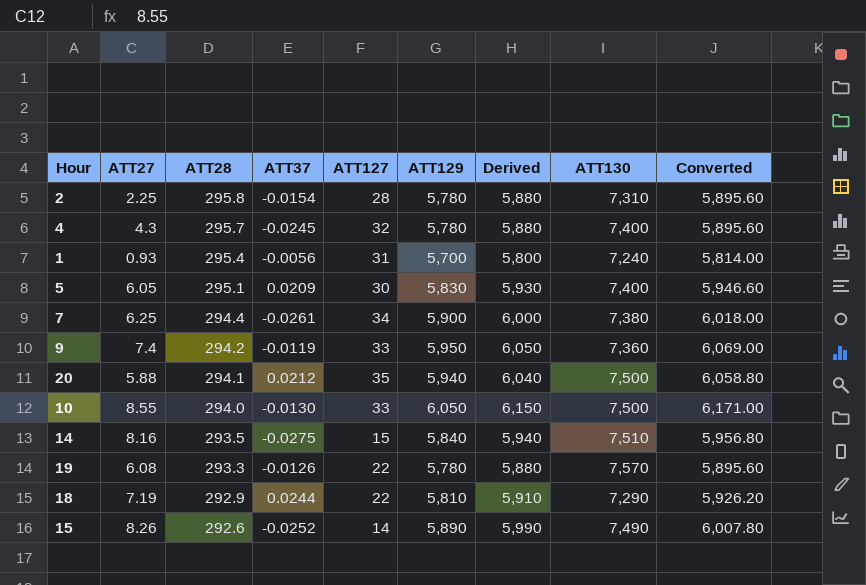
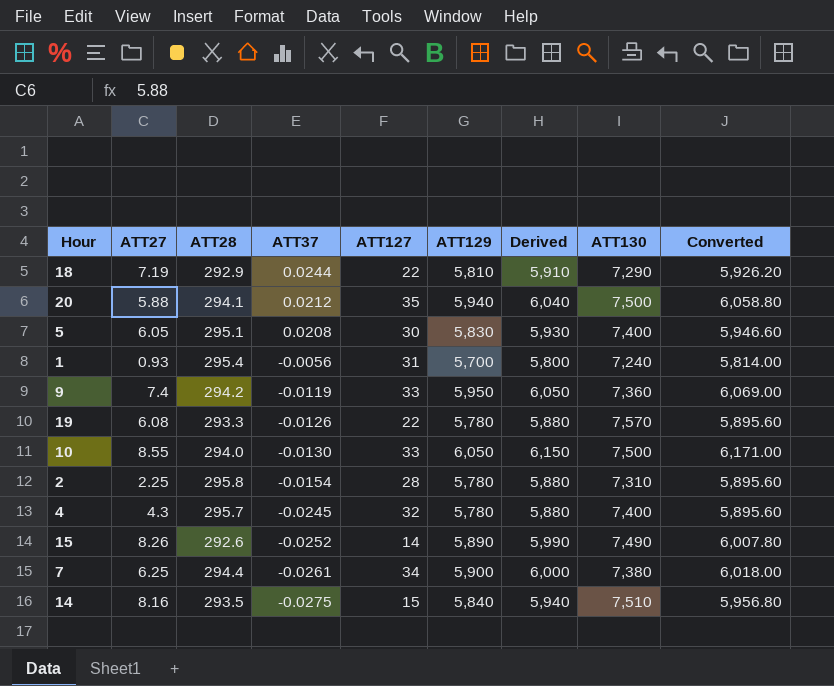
row order: ATT28 descending -> ATT37 descending
5 | ATT37: 0.0209 -> 0.0208

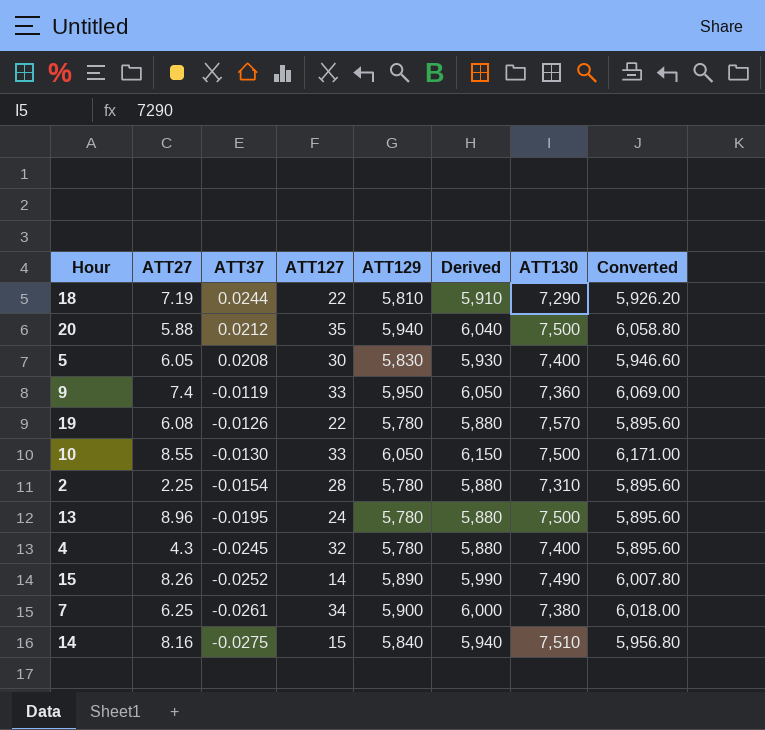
column ATT28 | position: 3 -> none
row 1: 0.93 | 295.4 | -0.0056 | 31 | 5,700 | 5,800 | 7,240 | 5,814.00 -> none
row 13: none -> 8.96 | -0.0195 | 24 | 5,780 | 5,880 | 7,500 | 5,895.60

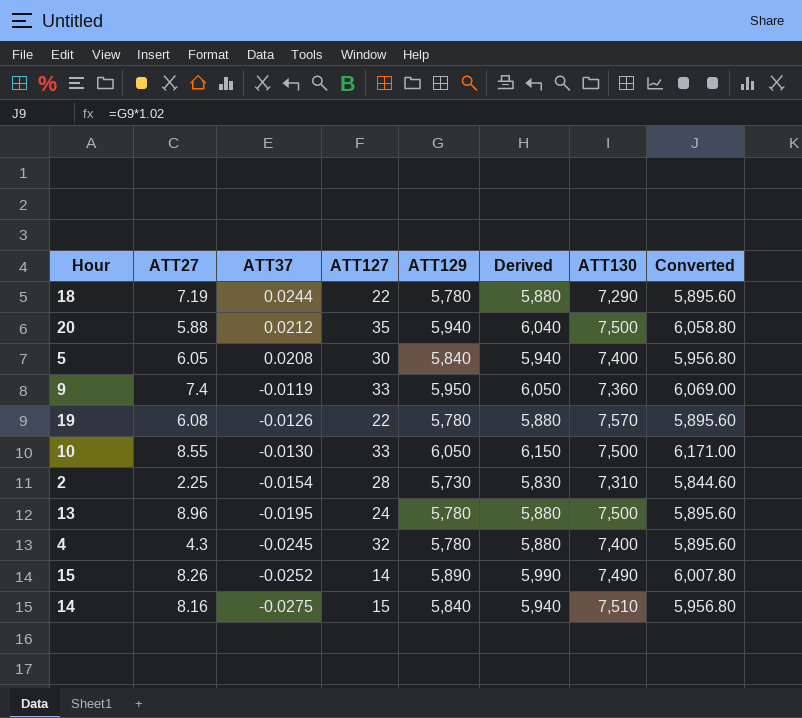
row 7: 6.25 | -0.0261 | 34 | 5,900 | 6,000 | 7,380 | 6,018.00 -> none
18 | ATT129: 5,810 -> 5,780
18 | Derived: 5,910 -> 5,880
18 | Converted: 5,926.20 -> 5,895.60
5 | ATT129: 5,830 -> 5,840
5 | Derived: 5,930 -> 5,940
5 | Converted: 5,946.60 -> 5,956.80
2 | ATT129: 5,780 -> 5,730
2 | Derived: 5,880 -> 5,830
2 | Converted: 5,895.60 -> 5,844.60

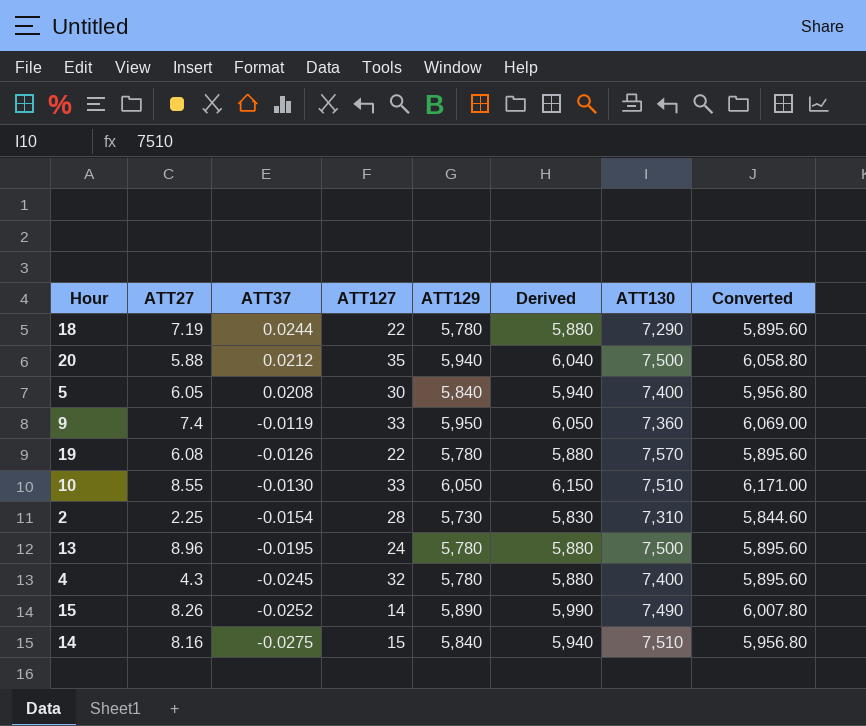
10 | ATT130: 7,500 -> 7,510

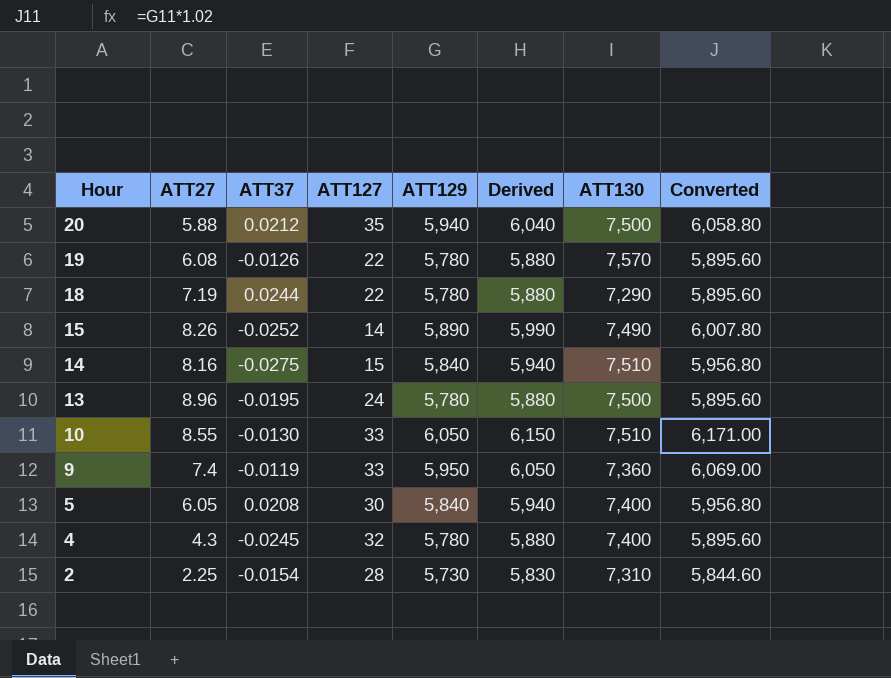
row order: ATT37 descending -> Hour descending

